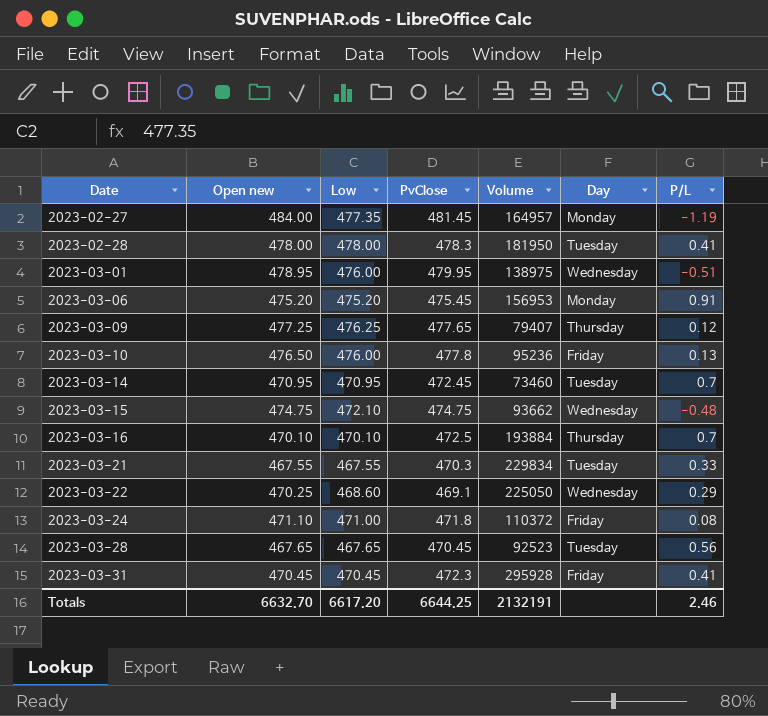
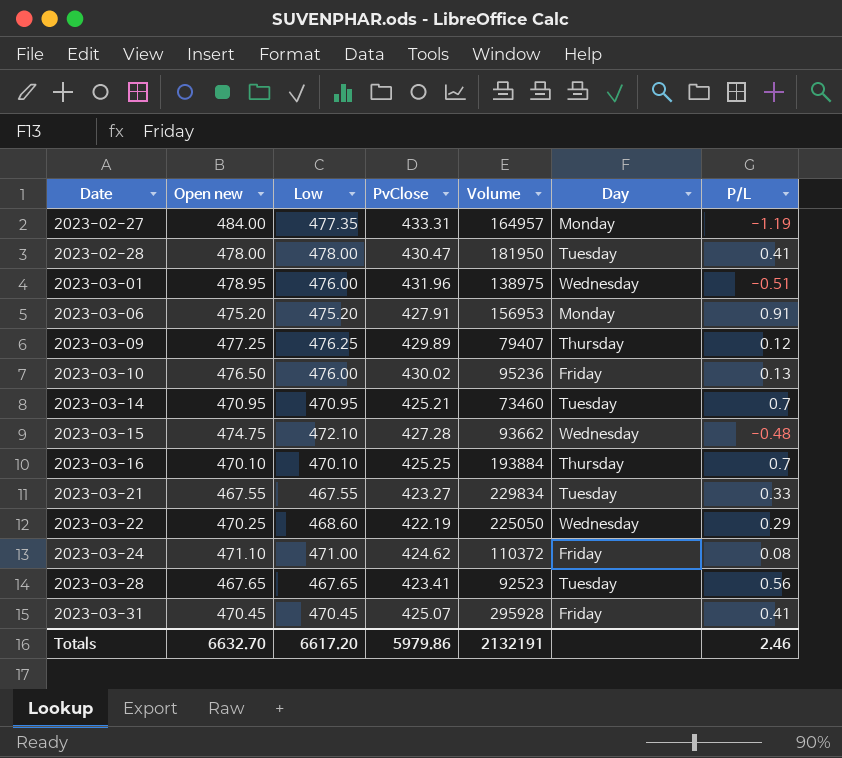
2023-02-27 | PvClose: 481.45 -> 433.31
2023-02-28 | PvClose: 478.3 -> 430.47
2023-03-01 | PvClose: 479.95 -> 431.96
2023-03-06 | PvClose: 475.45 -> 427.91
2023-03-09 | PvClose: 477.65 -> 429.89
2023-03-10 | PvClose: 477.8 -> 430.02
2023-03-14 | PvClose: 472.45 -> 425.21
2023-03-15 | PvClose: 474.75 -> 427.28
2023-03-16 | PvClose: 472.5 -> 425.25
2023-03-21 | PvClose: 470.3 -> 423.27
2023-03-22 | PvClose: 469.1 -> 422.19
2023-03-24 | PvClose: 471.8 -> 424.62
2023-03-28 | PvClose: 470.45 -> 423.41
2023-03-31 | PvClose: 472.3 -> 425.07
Totals | PvClose: 6644.25 -> 5979.86

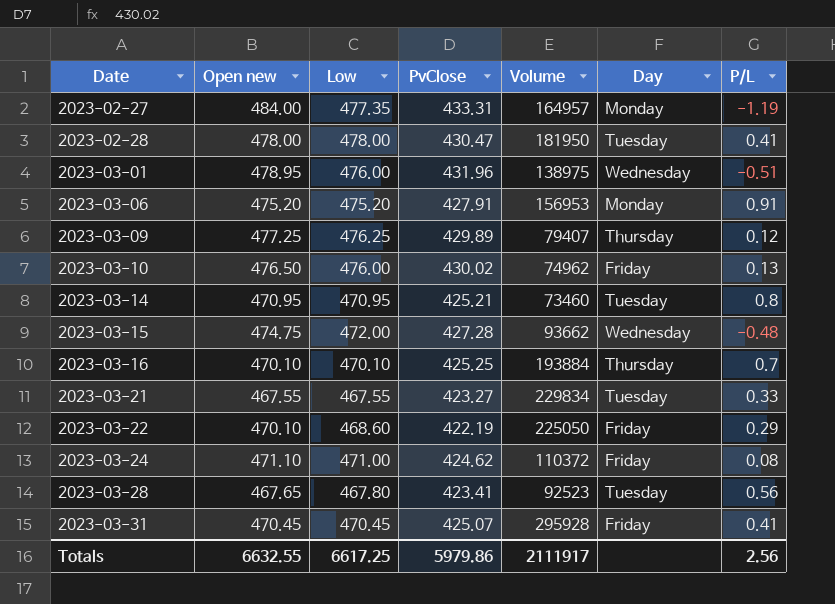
2023-03-10 | Volume: 95236 -> 74962
2023-03-14 | P/L: 0.7 -> 0.8
2023-03-15 | Low: 472.10 -> 472.00
2023-03-22 | Open new: 470.25 -> 470.10
2023-03-22 | Day: Wednesday -> Friday
2023-03-28 | Low: 467.65 -> 467.80
Totals | Open new: 6632.70 -> 6632.55
Totals | Low: 6617.20 -> 6617.25
Totals | Volume: 2132191 -> 2111917
Totals | P/L: 2.46 -> 2.56

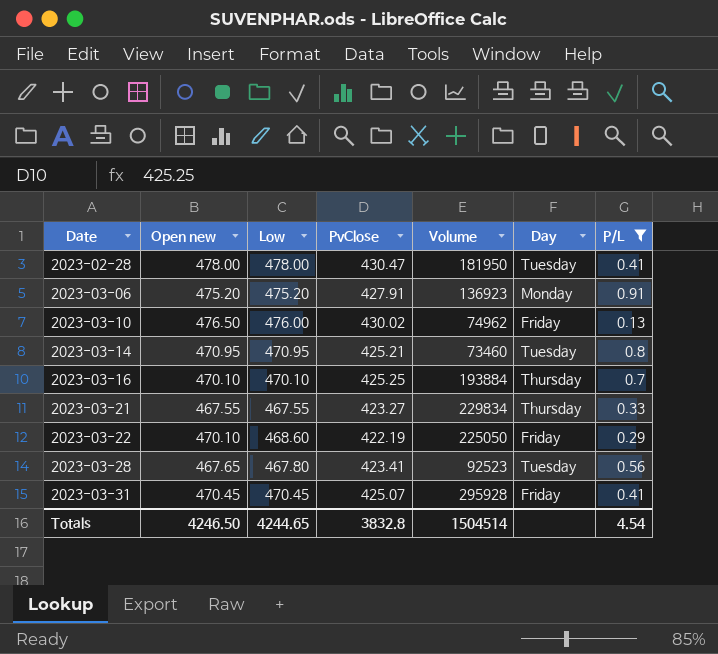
filter: none -> P/L >= 0.13
2023-03-06 | Volume: 156953 -> 136923
2023-03-21 | Day: Tuesday -> Thursday
Totals | Open new: 6632.55 -> 4246.50
Totals | Low: 6617.25 -> 4244.65
Totals | PvClose: 5979.86 -> 3832.8
Totals | Volume: 2111917 -> 1504514
Totals | P/L: 2.56 -> 4.54

